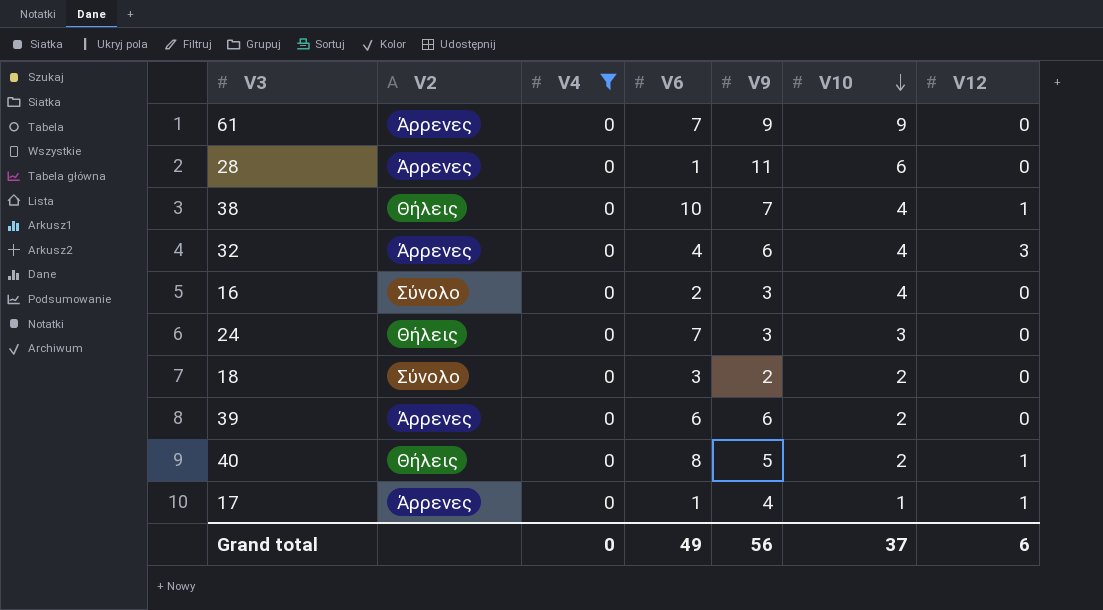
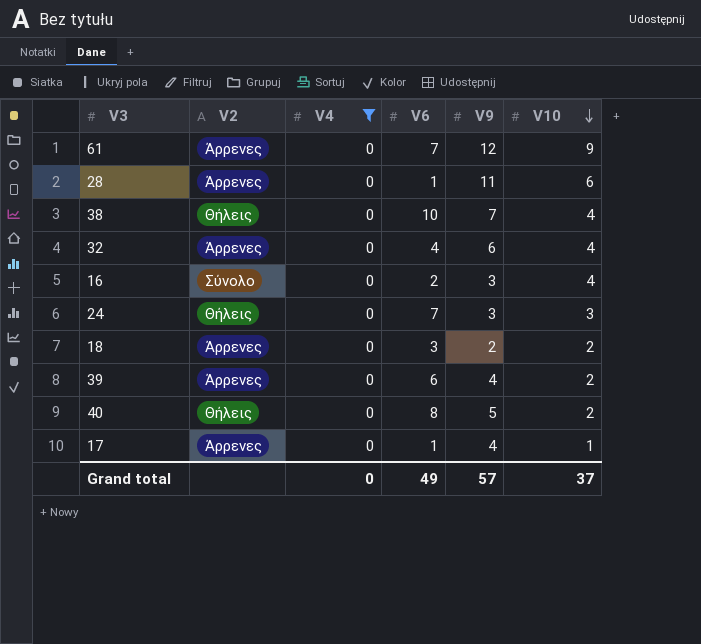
column V12 | position: 7 -> none
61 | V9: 9 -> 12
18 | V2: Σύνολο -> Άρρενες
39 | V9: 6 -> 4
Grand total | V9: 56 -> 57

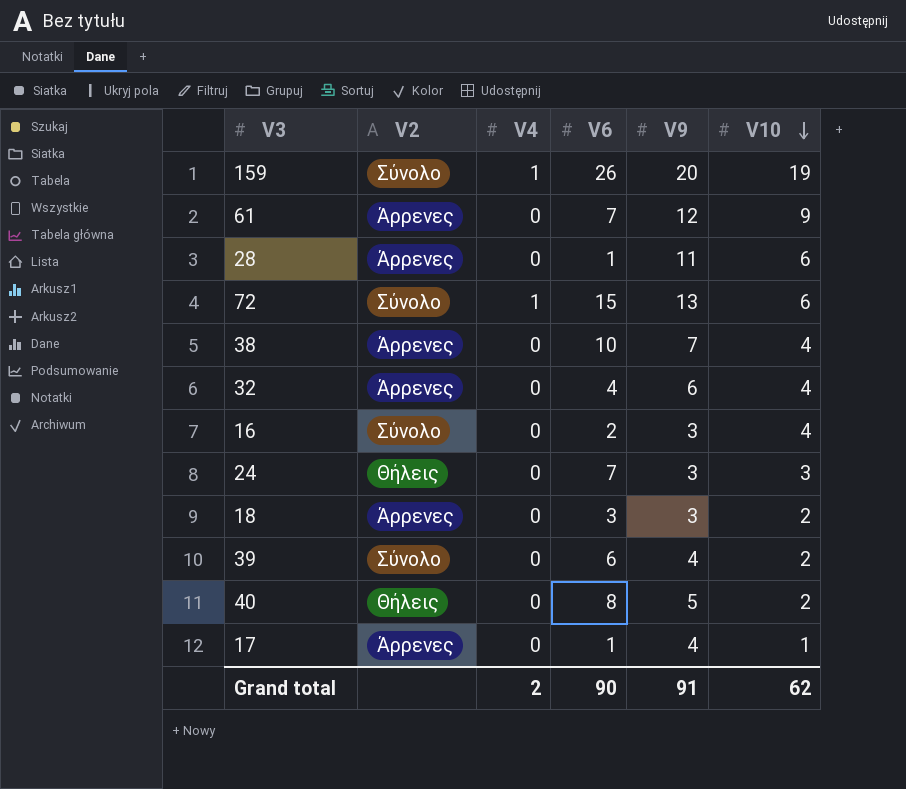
filter: V4 = 0 -> none
38 | V2: Θήλεις -> Άρρενες
18 | V9: 2 -> 3
39 | V2: Άρρενες -> Σύνολο
Grand total | V4: 0 -> 2
Grand total | V6: 49 -> 90
Grand total | V9: 57 -> 91
Grand total | V10: 37 -> 62

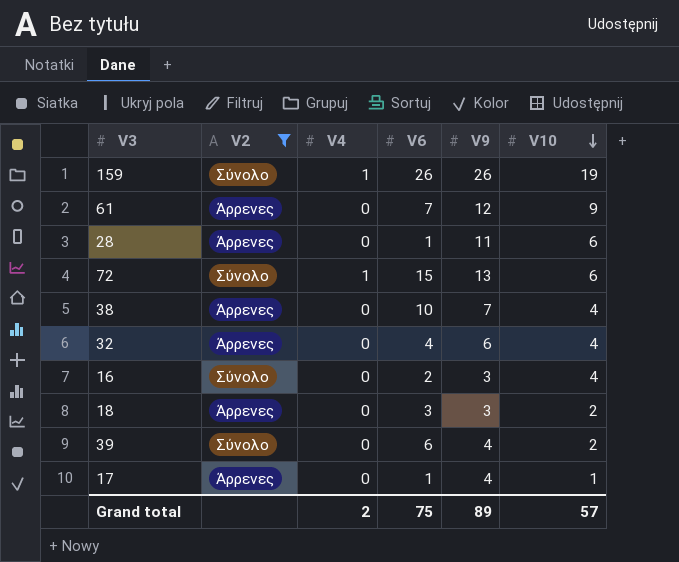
filter: none -> V2 != Θήλεις
159 | V9: 20 -> 26
Grand total | V6: 90 -> 75
Grand total | V9: 91 -> 89
Grand total | V10: 62 -> 57

